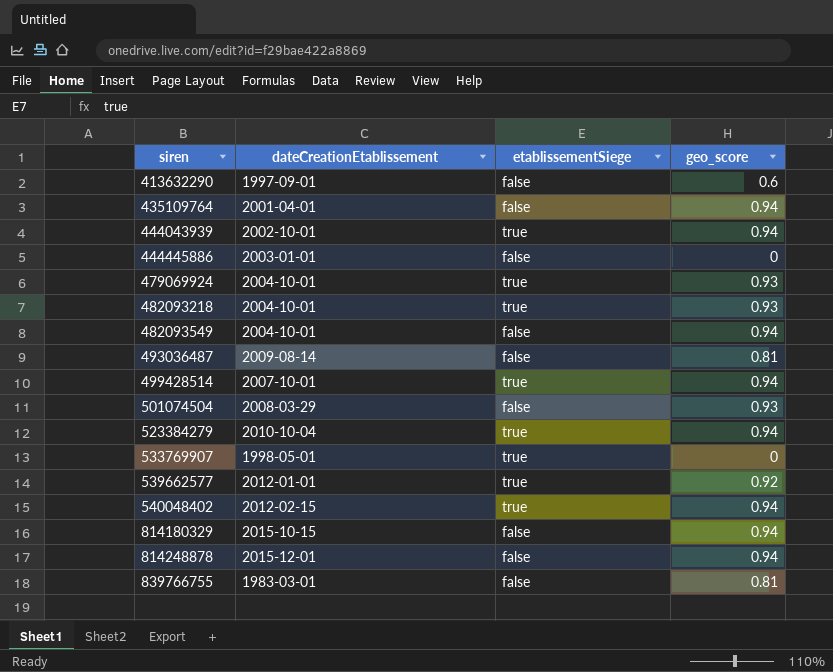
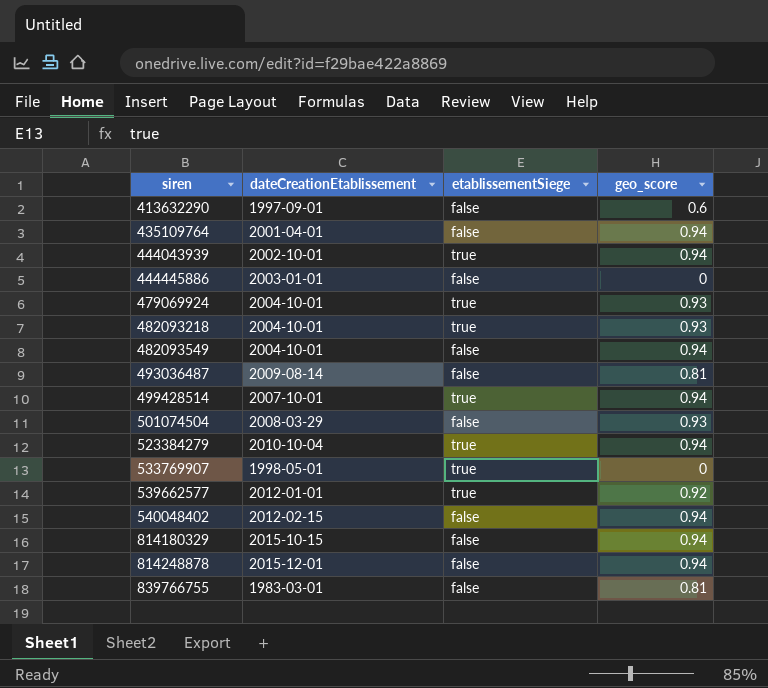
540048402 | etablissementSiege: true -> false

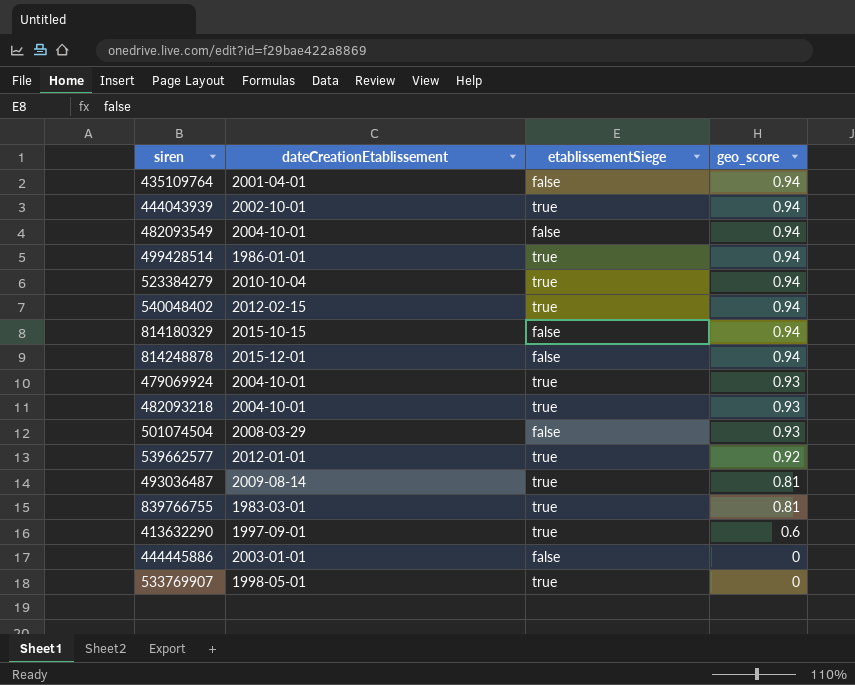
row order: siren ascending -> geo_score descending
499428514 | dateCreationEtablissement: 2007-10-01 -> 1986-01-01
540048402 | etablissementSiege: false -> true
493036487 | etablissementSiege: false -> true
839766755 | etablissementSiege: false -> true
413632290 | etablissementSiege: false -> true

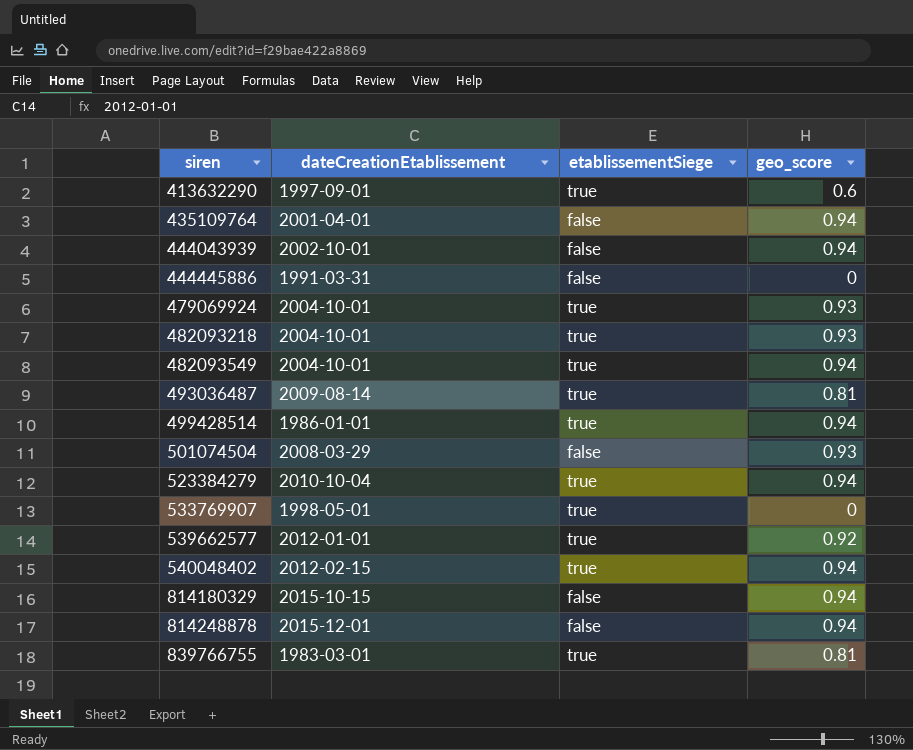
row order: geo_score descending -> siren ascending
444043939 | etablissementSiege: true -> false
444445886 | dateCreationEtablissement: 2003-01-01 -> 1991-03-31
482093549 | etablissementSiege: false -> true

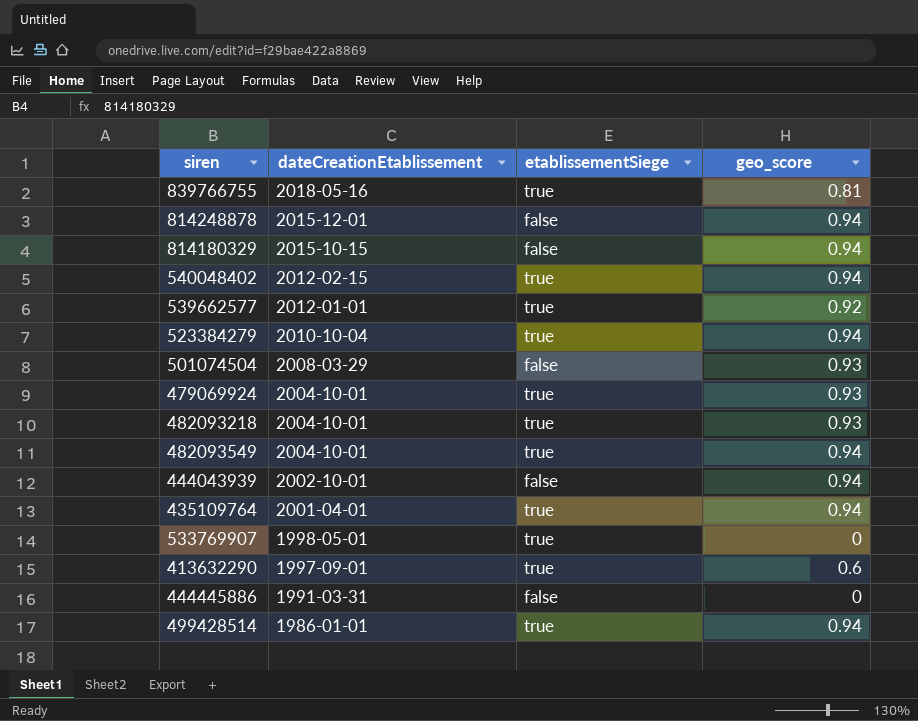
row order: siren ascending -> dateCreationEtablissement descending
row 493036487: 2009-08-14 | true | 0.81 -> none
839766755 | dateCreationEtablissement: 1983-03-01 -> 2018-05-16
435109764 | etablissementSiege: false -> true

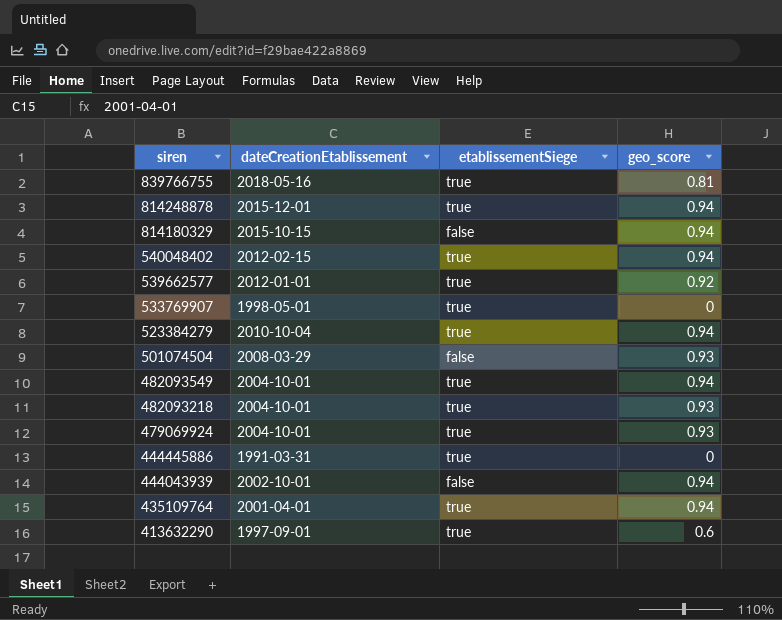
row order: dateCreationEtablissement descending -> siren descending
row 499428514: 1986-01-01 | true | 0.94 -> none
814248878 | etablissementSiege: false -> true
444445886 | etablissementSiege: false -> true

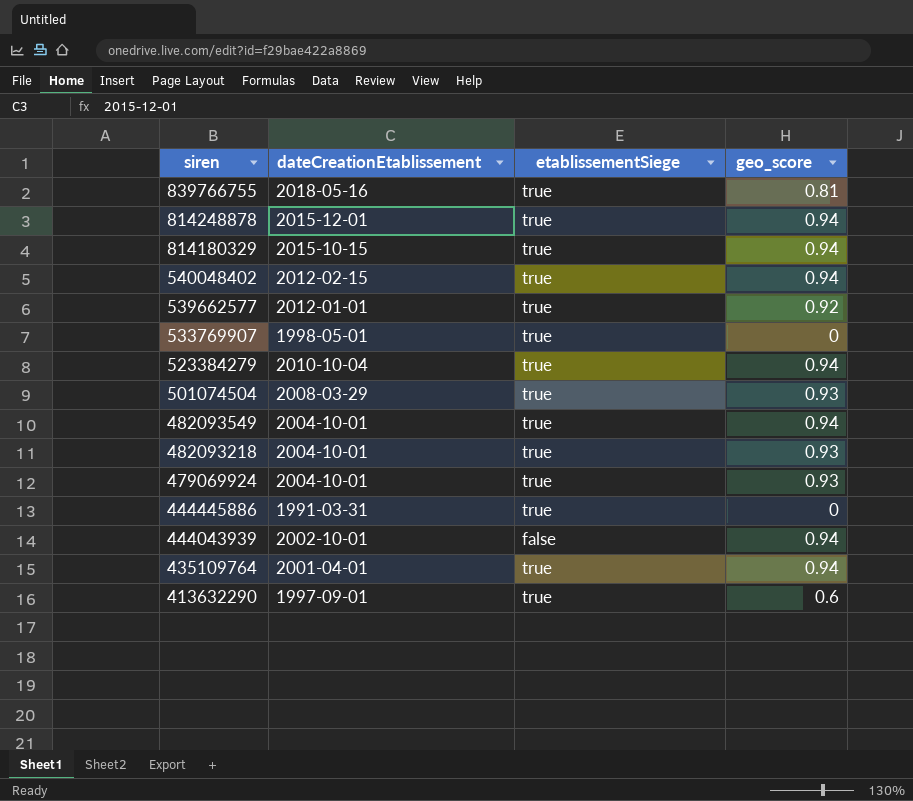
814180329 | etablissementSiege: false -> true
501074504 | etablissementSiege: false -> true

